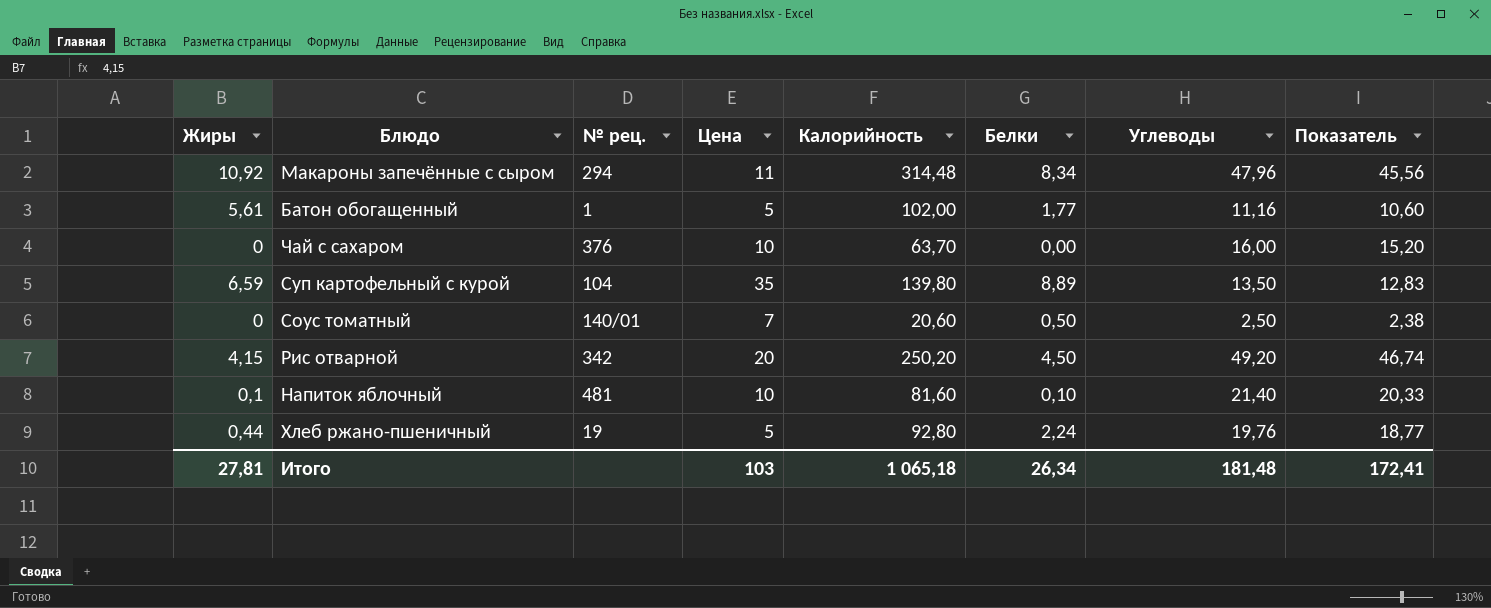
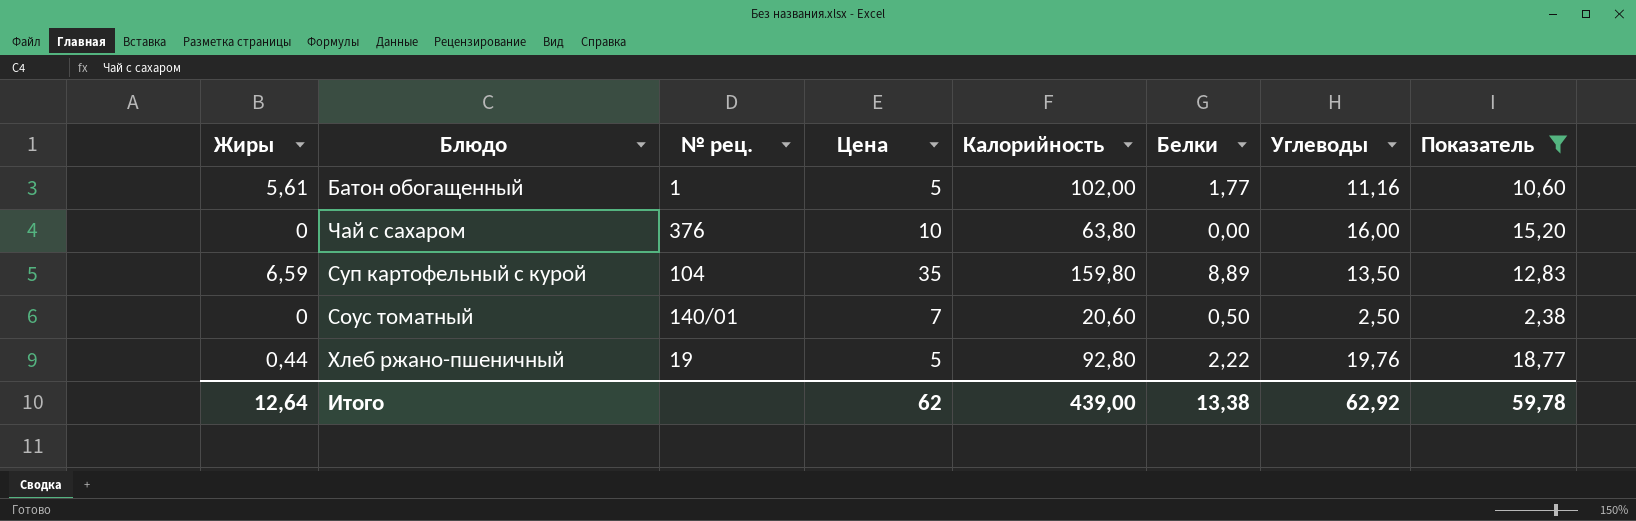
filter: none -> Показатель <= 18,77
Чай с сахаром | Калорийность: 63,70 -> 63,80
Суп картофельный с курой | Калорийность: 139,80 -> 159,80
Хлеб ржано-пшеничный | Белки: 2,24 -> 2,22
Итого | Жиры: 27,81 -> 12,64
Итого | Цена: 103 -> 62
Итого | Калорийность: 1 065,18 -> 439,00
Итого | Белки: 26,34 -> 13,38
Итого | Углеводы: 181,48 -> 62,92
Итого | Показатель: 172,41 -> 59,78

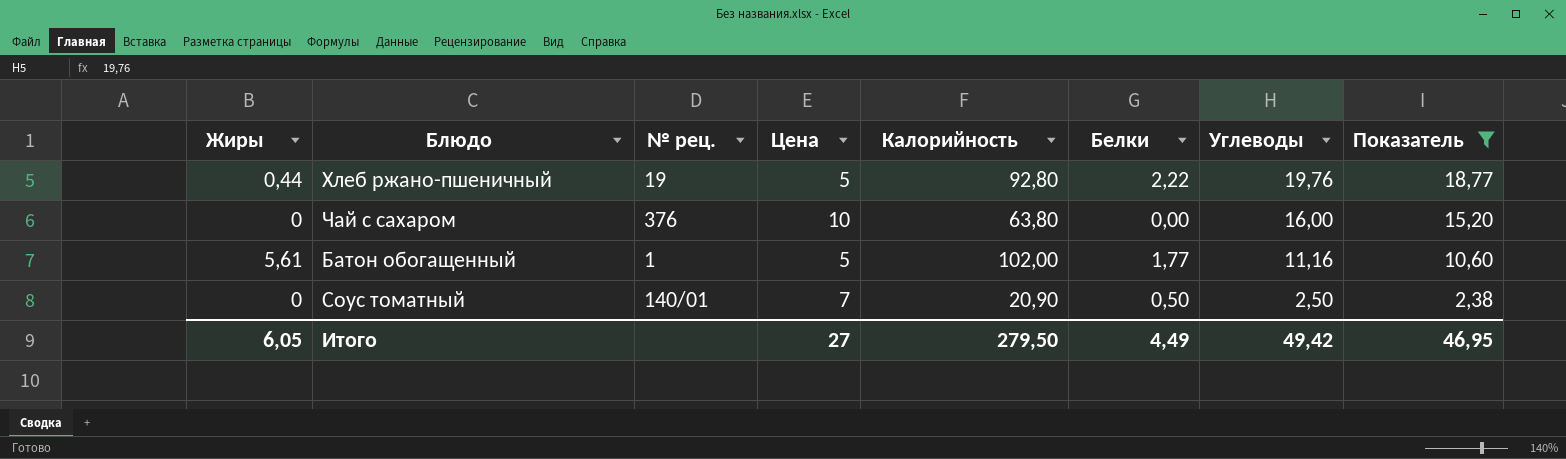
row order: none -> Углеводы descending
row Суп картофельный с курой: 6,59 | 104 | 35 | 159,80 | 8,89 | 13,50 | 12,83 -> none
Соус томатный | Калорийность: 20,60 -> 20,90
Итого | Жиры: 12,64 -> 6,05
Итого | Цена: 62 -> 27
Итого | Калорийность: 439,00 -> 279,50
Итого | Белки: 13,38 -> 4,49
Итого | Углеводы: 62,92 -> 49,42
Итого | Показатель: 59,78 -> 46,95

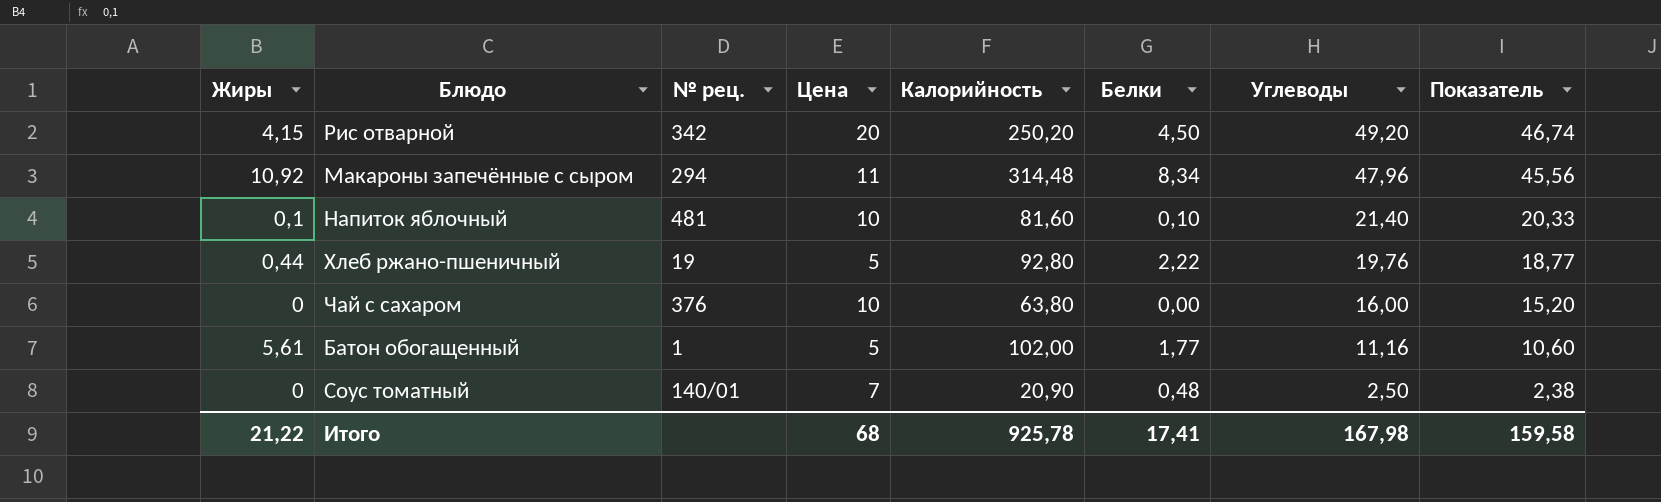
filter: Показатель <= 18,77 -> none
Соус томатный | Белки: 0,50 -> 0,48
Итого | Жиры: 6,05 -> 21,22
Итого | Цена: 27 -> 68
Итого | Калорийность: 279,50 -> 925,78
Итого | Белки: 4,49 -> 17,41
Итого | Углеводы: 49,42 -> 167,98
Итого | Показатель: 46,95 -> 159,58

